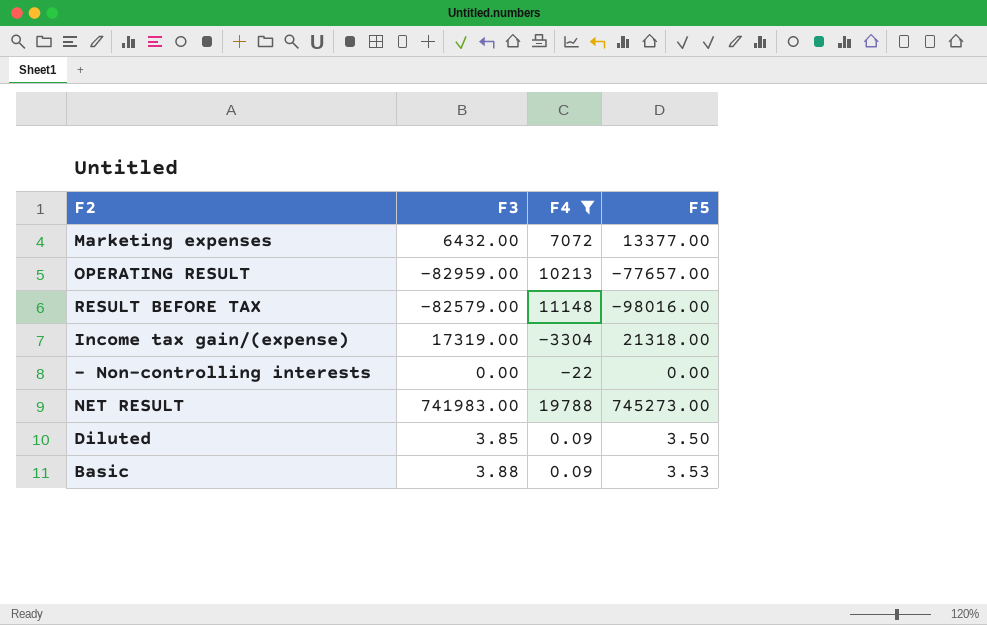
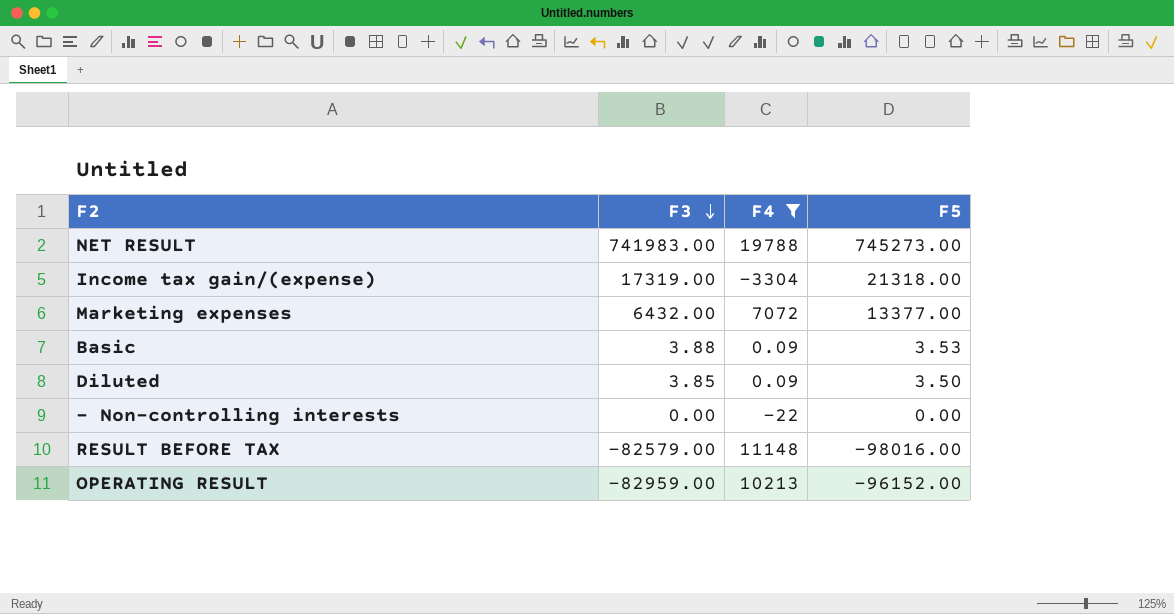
row order: none -> F3 descending
OPERATING RESULT | F5: -77657.00 -> -96152.00

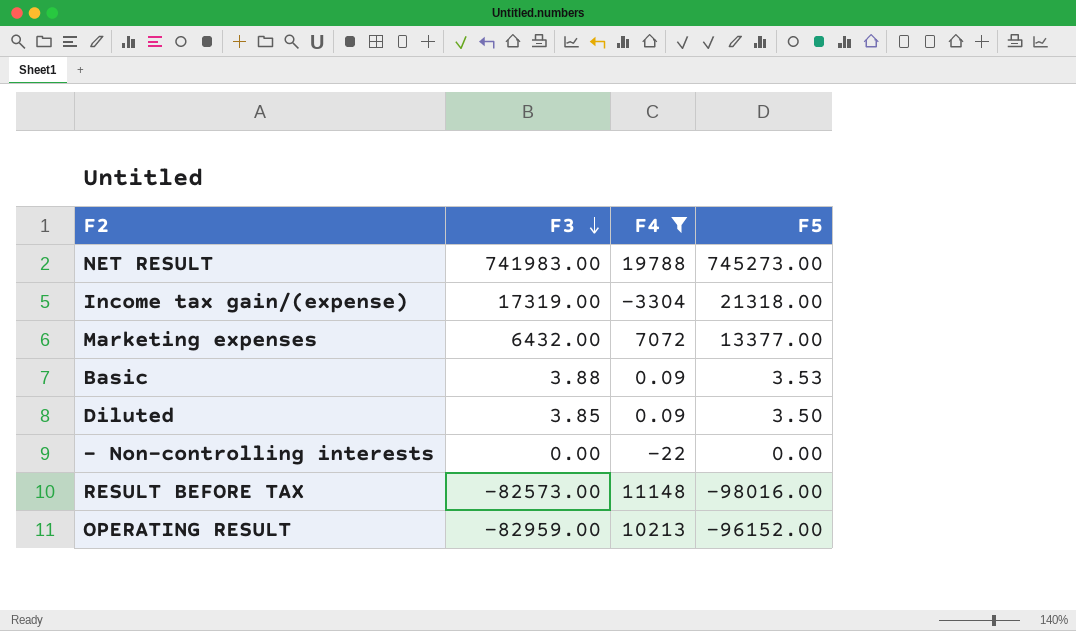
RESULT BEFORE TAX | F3: -82579.00 -> -82573.00

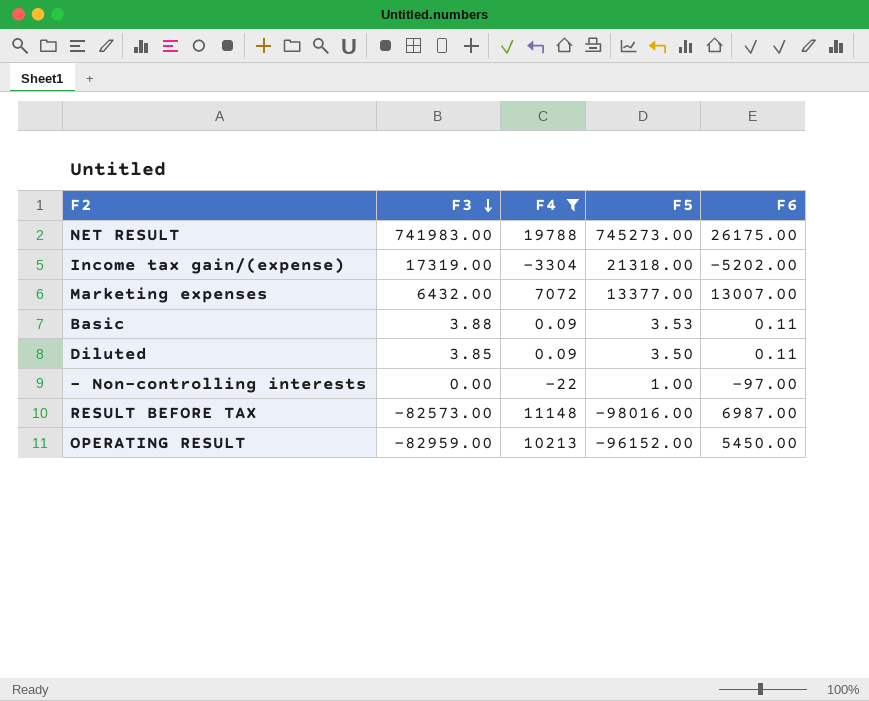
column F6 | position: none -> 5
- Non-controlling interests | F5: 0.00 -> 1.00

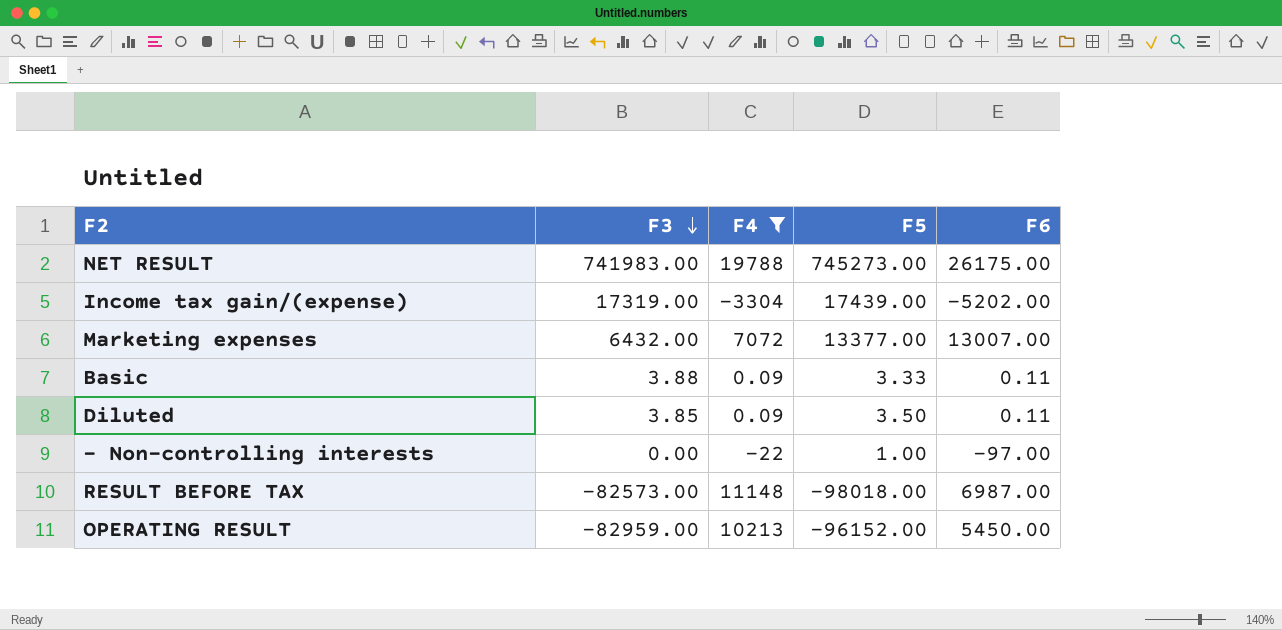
Income tax gain/(expense) | F5: 21318.00 -> 17439.00
Basic | F5: 3.53 -> 3.33
RESULT BEFORE TAX | F5: -98016.00 -> -98018.00

